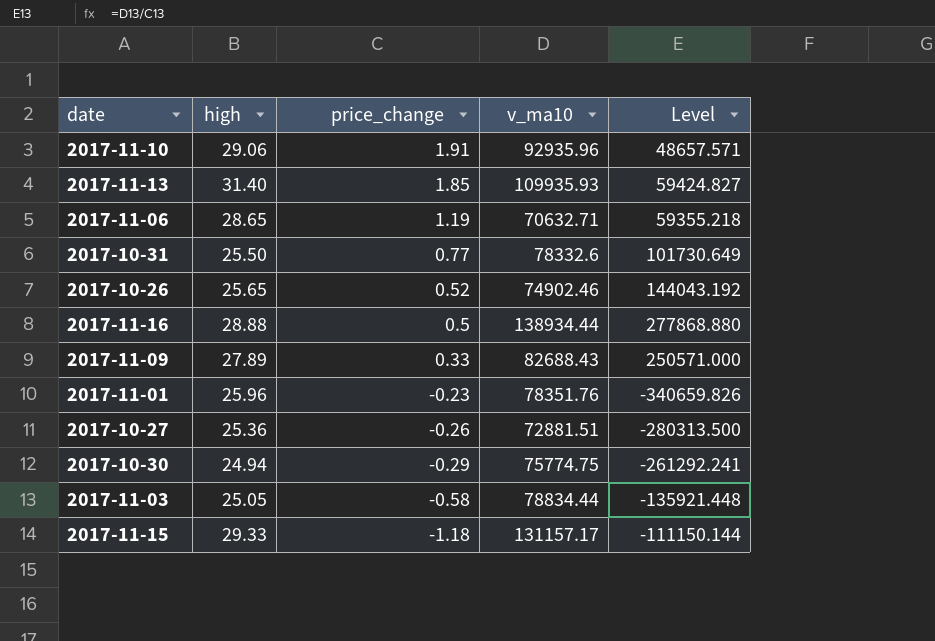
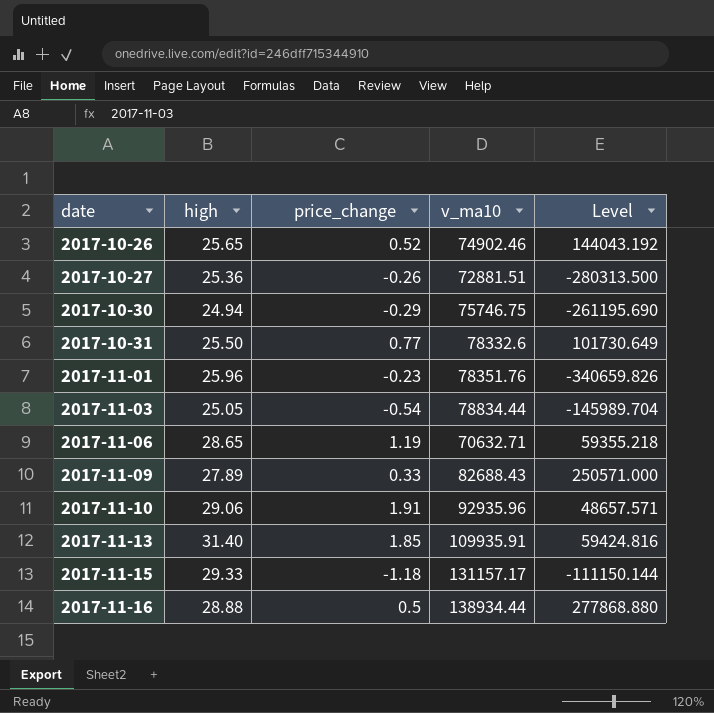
row order: price_change descending -> date ascending
2017-10-30 | v_ma10: 75774.75 -> 75746.75
2017-10-30 | Level: -261292.241 -> -261195.690
2017-11-03 | price_change: -0.58 -> -0.54
2017-11-03 | Level: -135921.448 -> -145989.704
2017-11-13 | v_ma10: 109935.93 -> 109935.91
2017-11-13 | Level: 59424.827 -> 59424.816

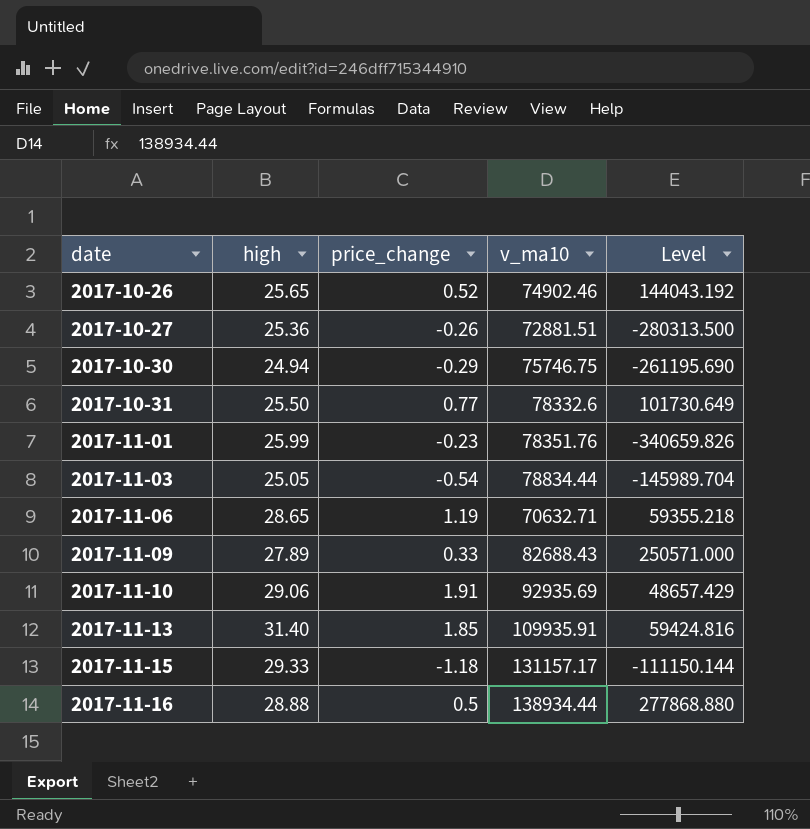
2017-11-01 | high: 25.96 -> 25.99
2017-11-10 | v_ma10: 92935.96 -> 92935.69
2017-11-10 | Level: 48657.571 -> 48657.429

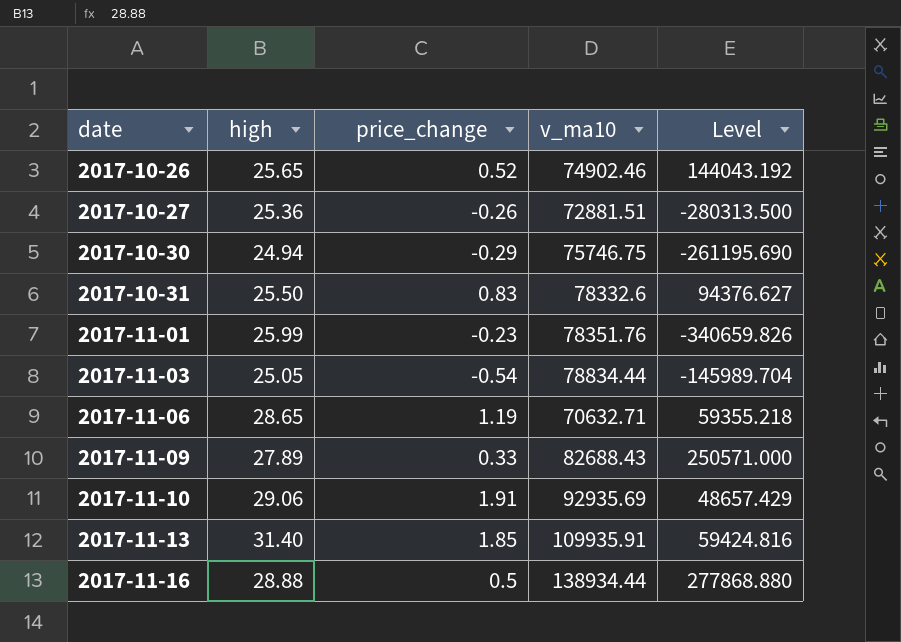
row 2017-11-15: 29.33 | -1.18 | 131157.17 | -111150.144 -> none
2017-10-31 | price_change: 0.77 -> 0.83
2017-10-31 | Level: 101730.649 -> 94376.627

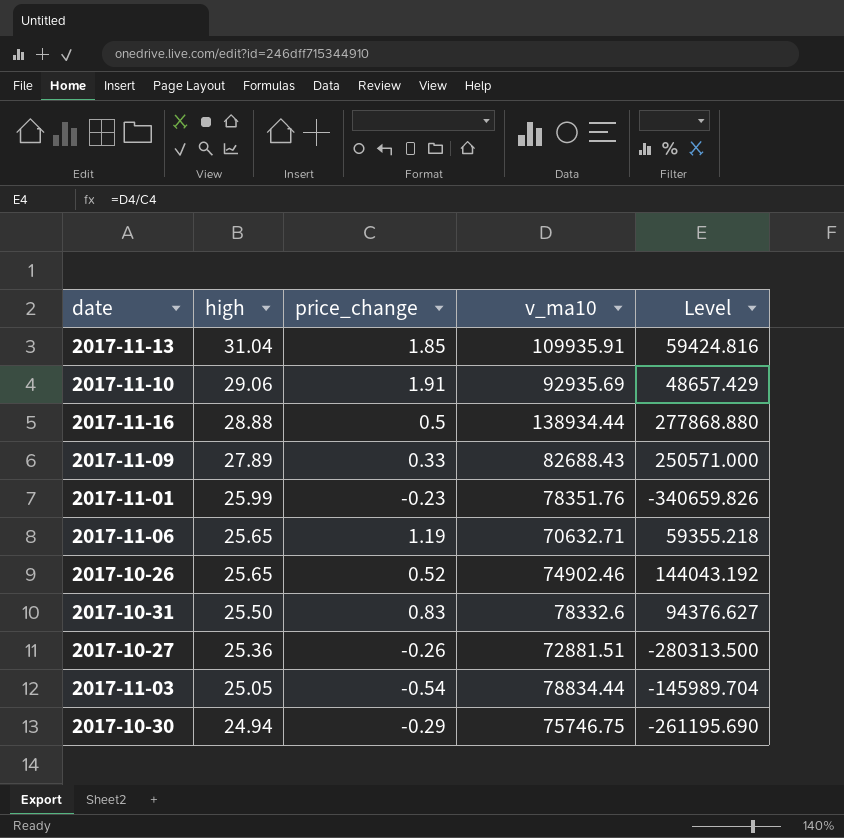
row order: date ascending -> high descending
2017-11-13 | high: 31.40 -> 31.04
2017-11-06 | high: 28.65 -> 25.65

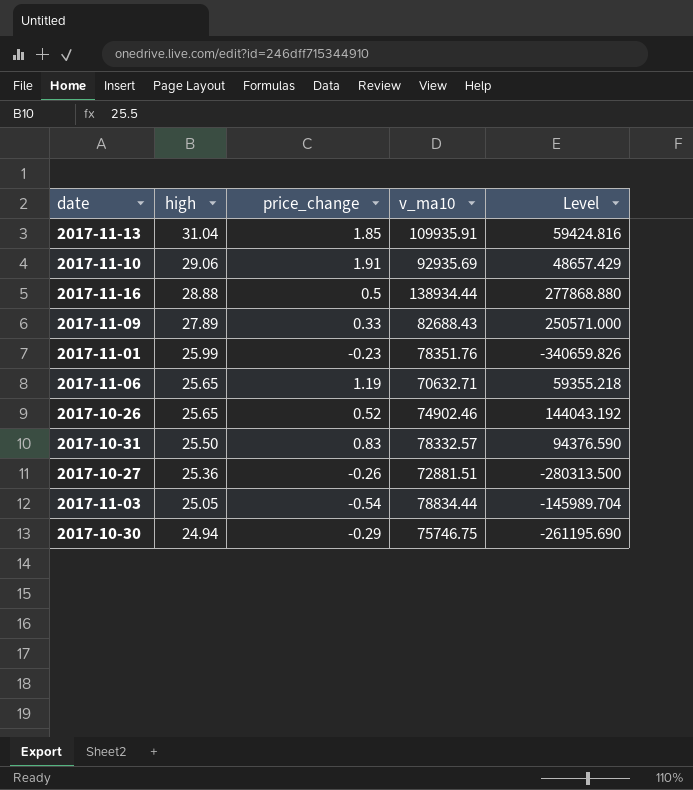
2017-10-31 | v_ma10: 78332.6 -> 78332.57
2017-10-31 | Level: 94376.627 -> 94376.590

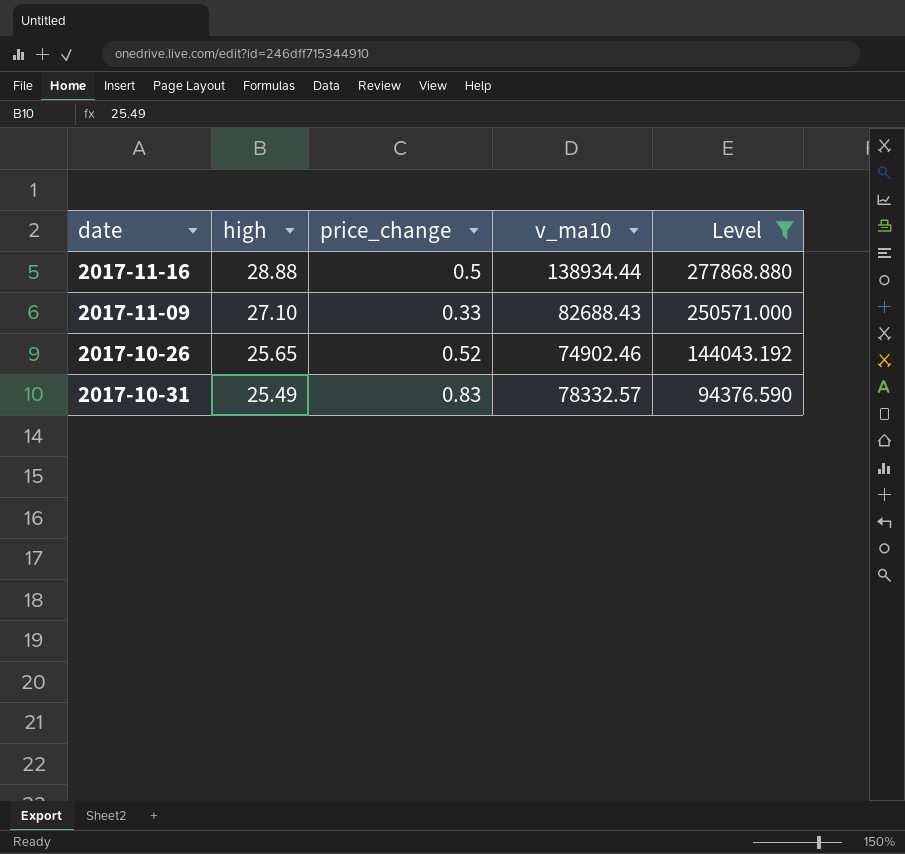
filter: none -> Level >= 94376.590
2017-11-09 | high: 27.89 -> 27.10
2017-10-31 | high: 25.50 -> 25.49

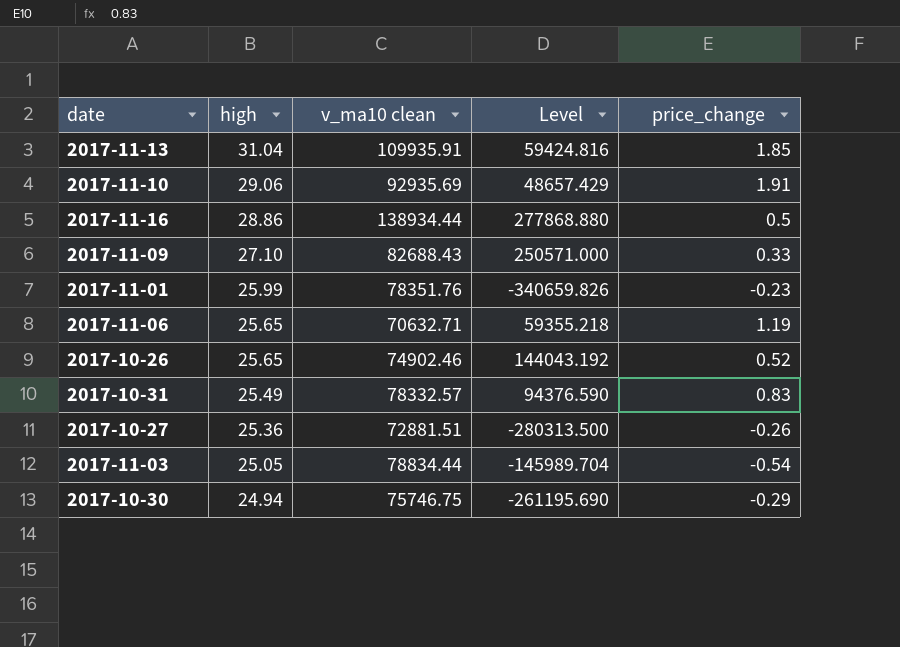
filter: Level >= 94376.590 -> none
column name: v_ma10 -> v_ma10 clean
column price_change | position: 3 -> 5
2017-11-16 | high: 28.88 -> 28.86

